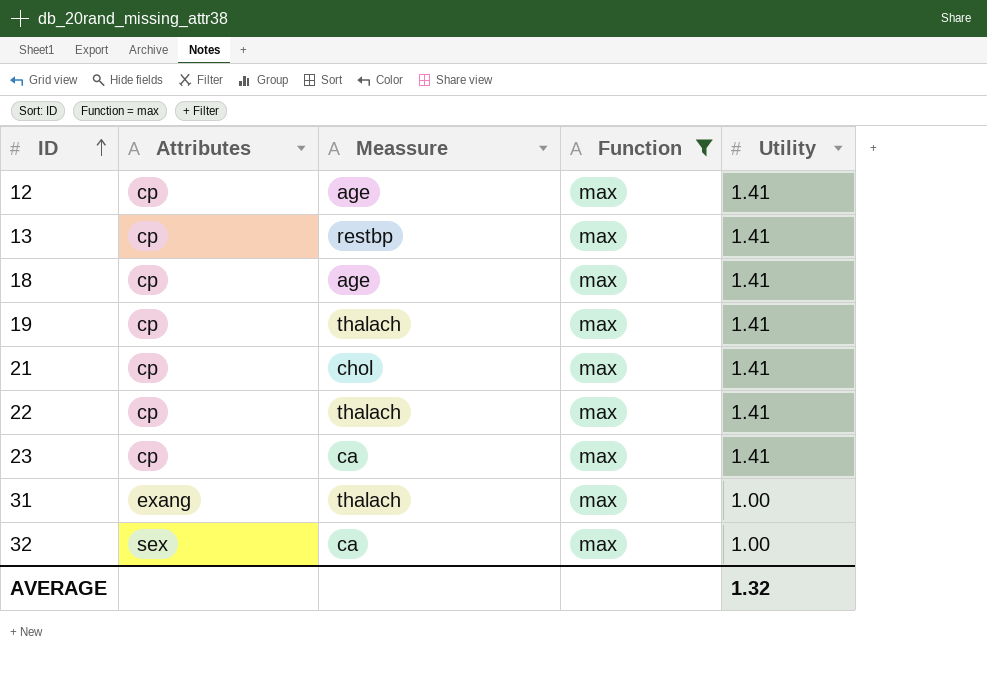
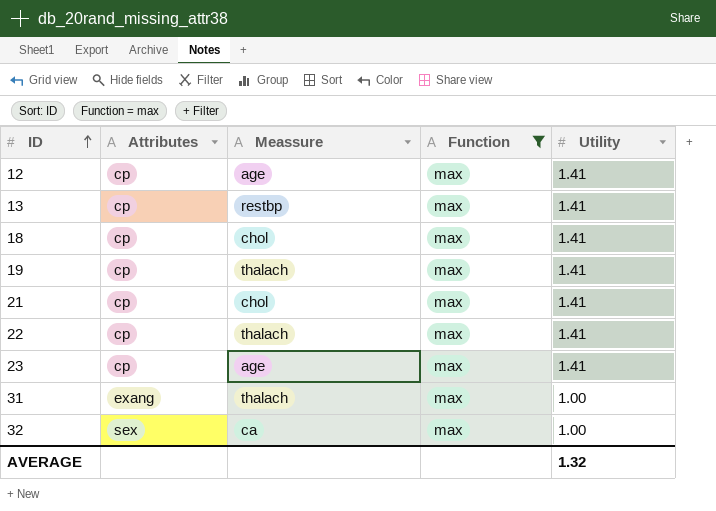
18 | Meassure: age -> chol
23 | Meassure: ca -> age

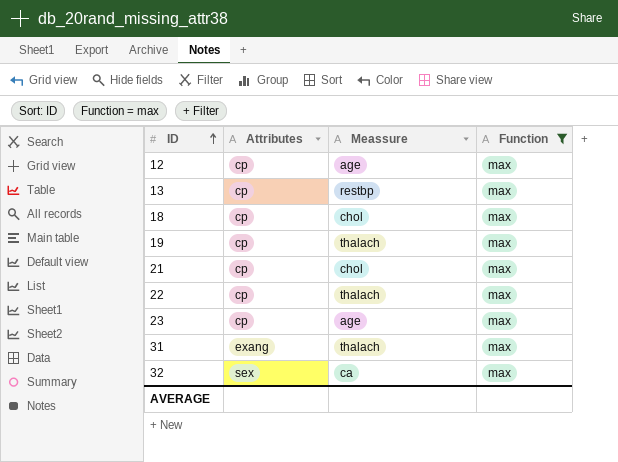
column Utility | position: 5 -> none

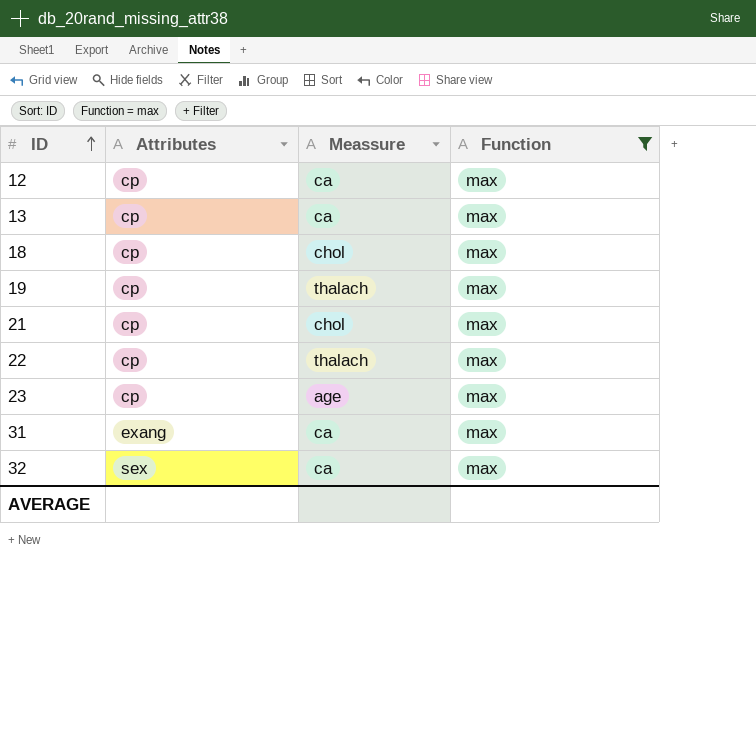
12 | Meassure: age -> ca
13 | Meassure: restbp -> ca
31 | Meassure: thalach -> ca

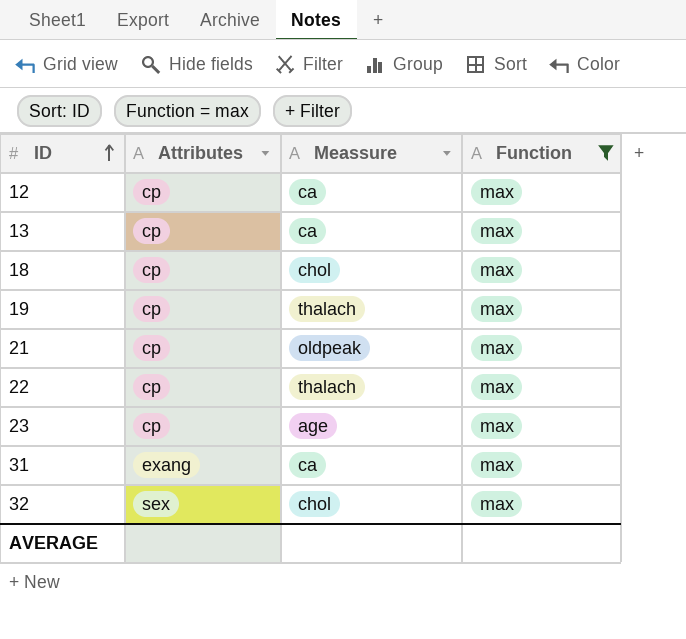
21 | Meassure: chol -> oldpeak
32 | Meassure: ca -> chol

